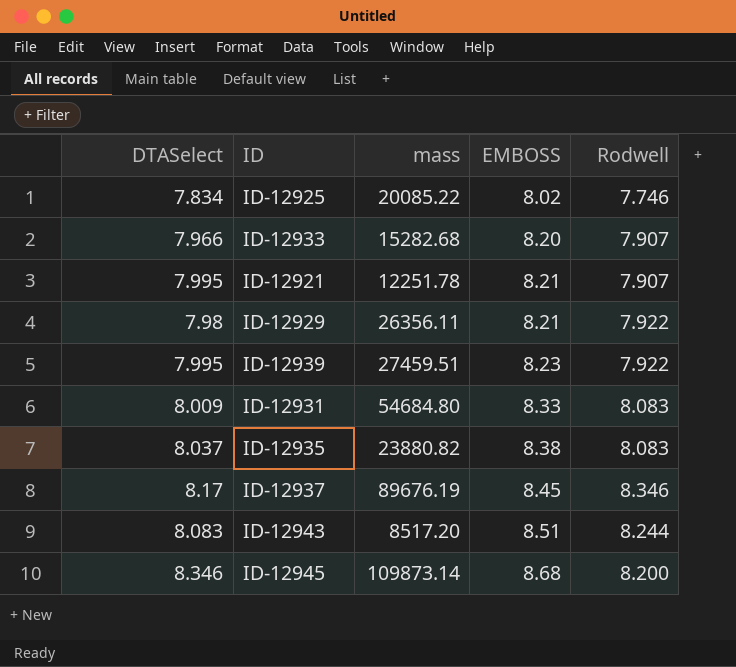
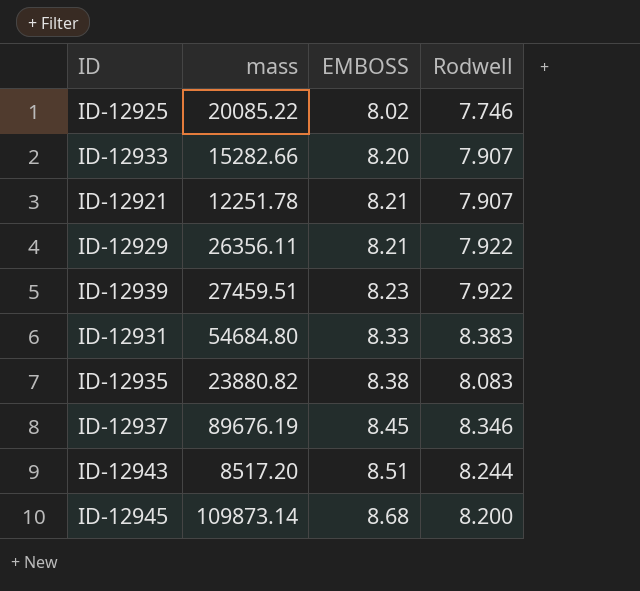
column DTASelect | position: 1 -> none
ID-12933 | mass: 15282.68 -> 15282.66
ID-12931 | Rodwell: 8.083 -> 8.383

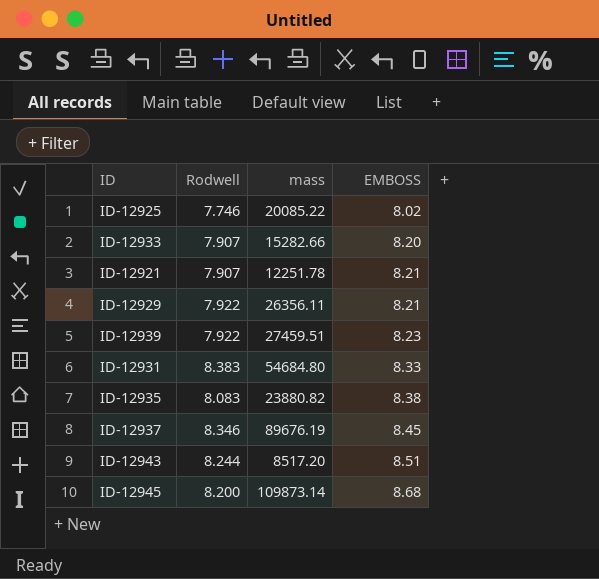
column Rodwell | position: 4 -> 2

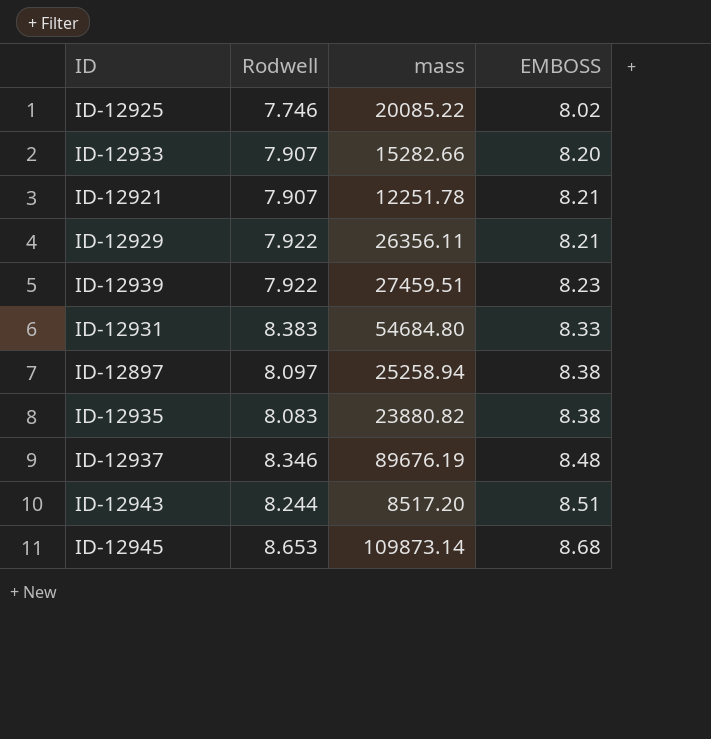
row ID-12897: none -> 8.097 | 25258.94 | 8.38
ID-12937 | EMBOSS: 8.45 -> 8.48
ID-12945 | Rodwell: 8.200 -> 8.653

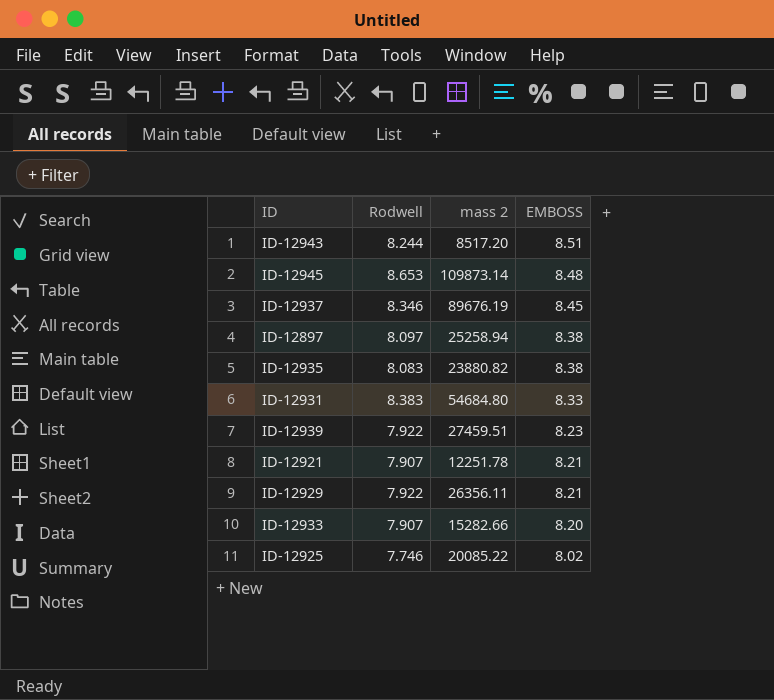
row order: EMBOSS ascending -> EMBOSS descending
column name: mass -> mass 2
ID-12945 | EMBOSS: 8.68 -> 8.48
ID-12937 | EMBOSS: 8.48 -> 8.45

